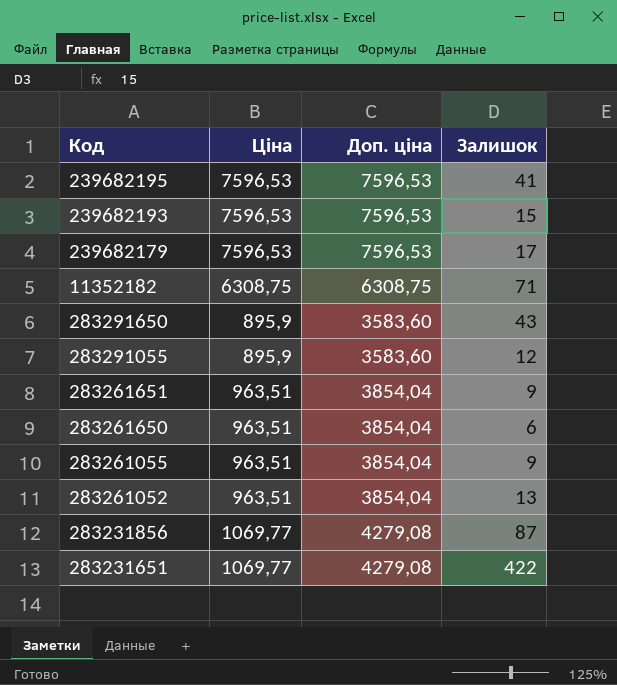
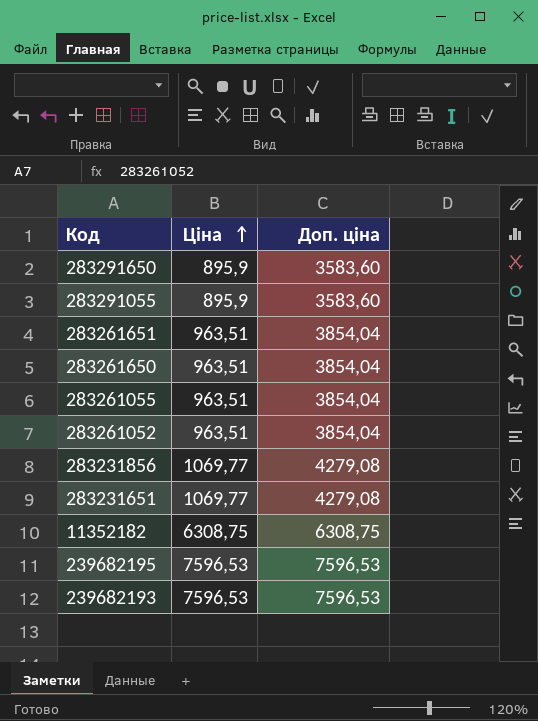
row order: none -> Ціна ascending
column Залишок | position: 4 -> none
row 239682179: 7596,53 | 7596,53 | 17 -> none

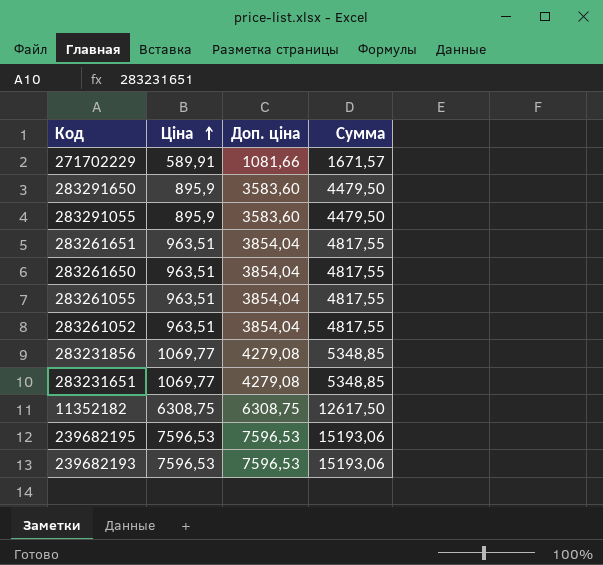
column Сумма | formula: none -> [Ціна] + [Доп. ціна]
row 271702229: none -> 589,91 | 1081,66 | 1671,57

